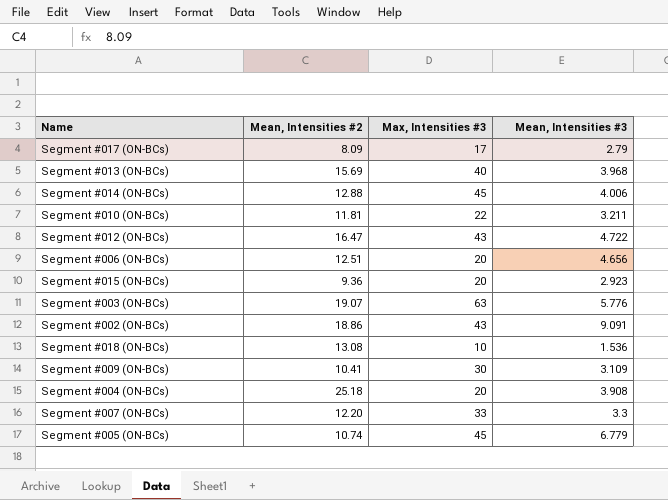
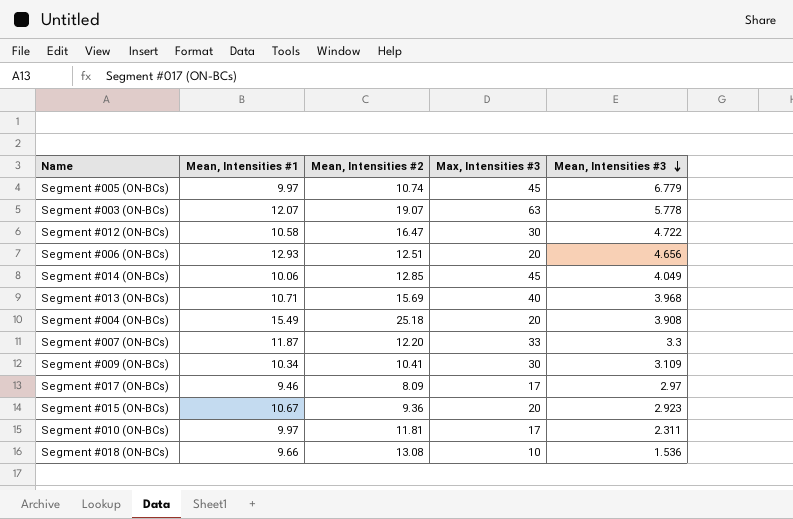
row order: none -> Mean, Intensities #3 descending
column Mean, Intensities #1 | position: none -> 2
row Segment #002 (ON-BCs): 18.86 | 43 | 9.091 -> none
Segment #003 (ON-BCs) | Mean, Intensities #3: 5.776 -> 5.778
Segment #012 (ON-BCs) | Max, Intensities #3: 43 -> 30
Segment #014 (ON-BCs) | Mean, Intensities #2: 12.88 -> 12.85
Segment #014 (ON-BCs) | Mean, Intensities #3: 4.006 -> 4.049
Segment #017 (ON-BCs) | Mean, Intensities #3: 2.79 -> 2.97
Segment #010 (ON-BCs) | Max, Intensities #3: 22 -> 17
Segment #010 (ON-BCs) | Mean, Intensities #3: 3.211 -> 2.311

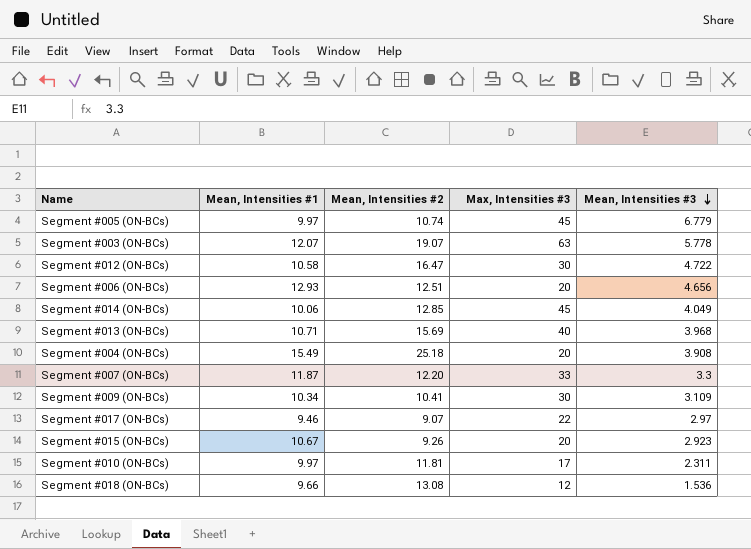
Segment #017 (ON-BCs) | Mean, Intensities #2: 8.09 -> 9.07
Segment #017 (ON-BCs) | Max, Intensities #3: 17 -> 22
Segment #015 (ON-BCs) | Mean, Intensities #2: 9.36 -> 9.26
Segment #018 (ON-BCs) | Max, Intensities #3: 10 -> 12

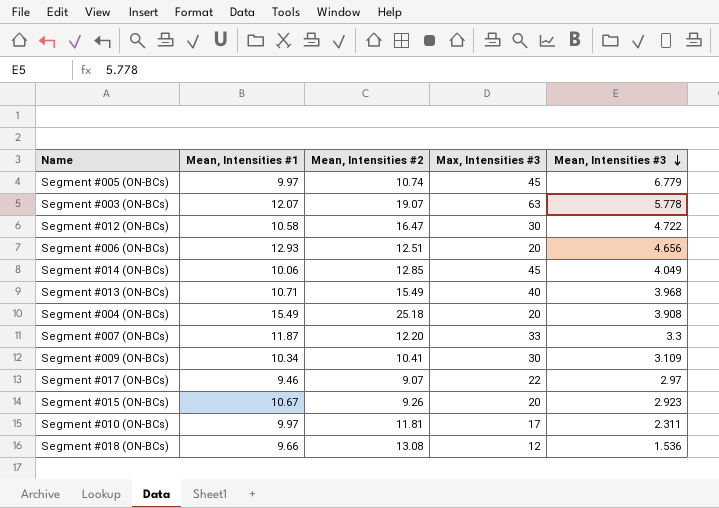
Segment #013 (ON-BCs) | Mean, Intensities #2: 15.69 -> 15.49

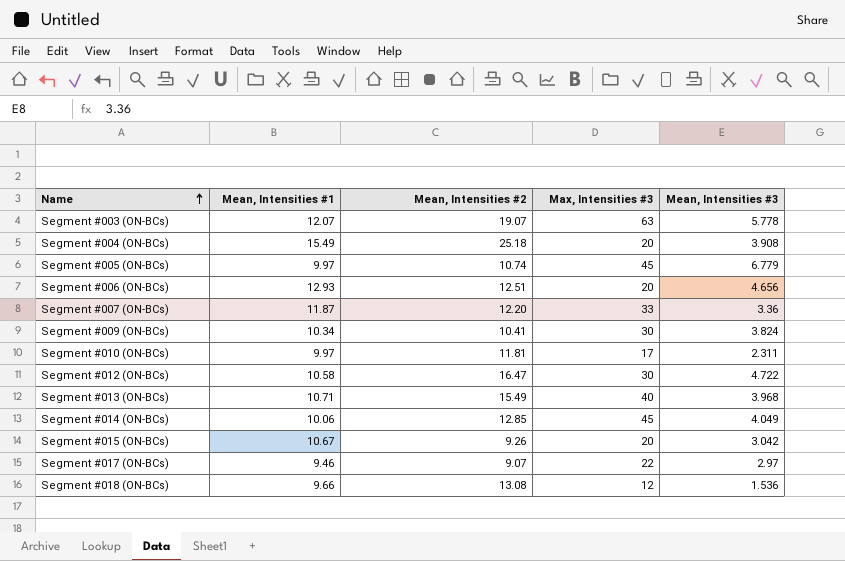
row order: Mean, Intensities #3 descending -> Name ascending
Segment #007 (ON-BCs) | Mean, Intensities #3: 3.3 -> 3.36
Segment #009 (ON-BCs) | Mean, Intensities #3: 3.109 -> 3.824
Segment #015 (ON-BCs) | Mean, Intensities #3: 2.923 -> 3.042

